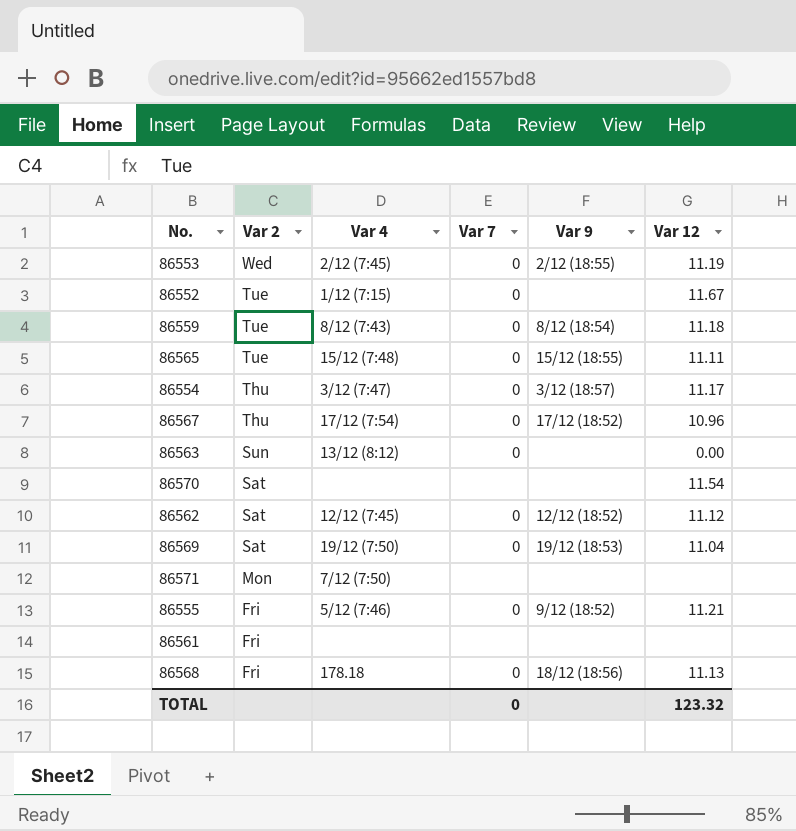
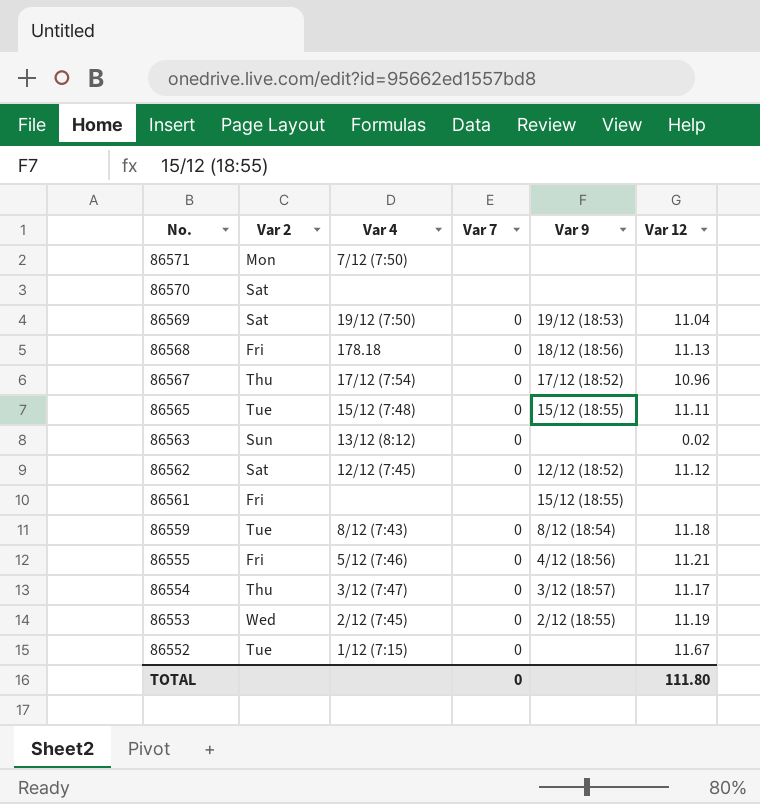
row order: Var 2 descending -> No. descending
86570 | Var 12: 11.54 -> none
86563 | Var 12: 0.00 -> 0.02
86561 | Var 9: none -> 15/12 (18:55)
86555 | Var 9: 9/12 (18:52) -> 4/12 (18:56)
TOTAL | Var 12: 123.32 -> 111.80

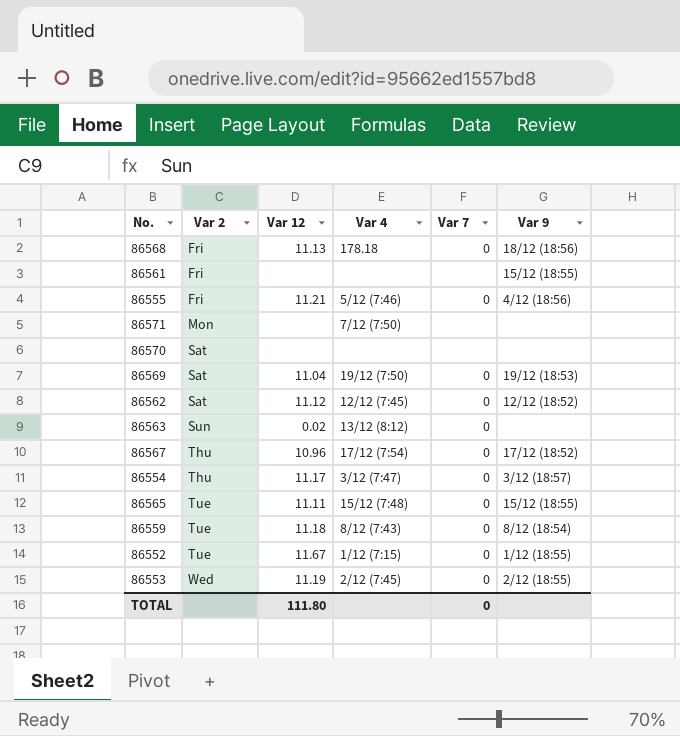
row order: No. descending -> Var 2 ascending
column Var 12 | position: 6 -> 3
86552 | Var 9: none -> 1/12 (18:55)

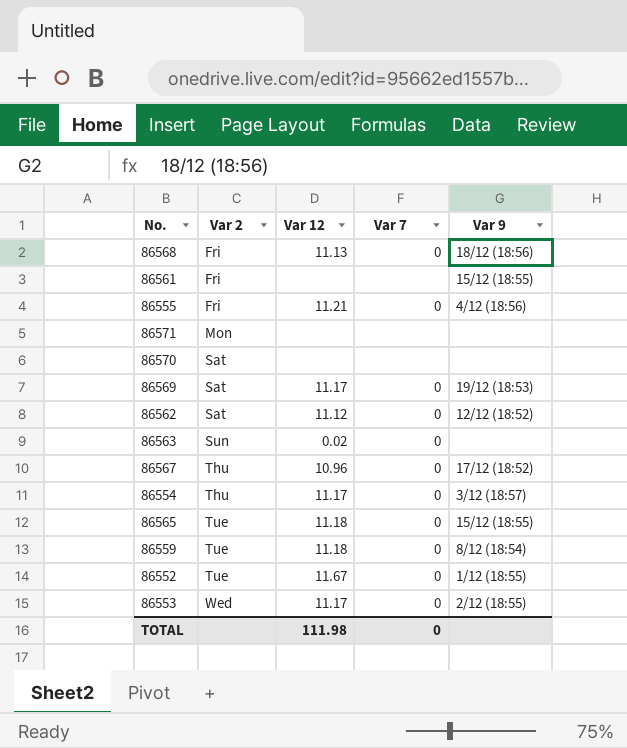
column Var 4 | position: 4 -> none
86569 | Var 12: 11.04 -> 11.17
86565 | Var 12: 11.11 -> 11.18
86553 | Var 12: 11.19 -> 11.17
TOTAL | Var 12: 111.80 -> 111.98

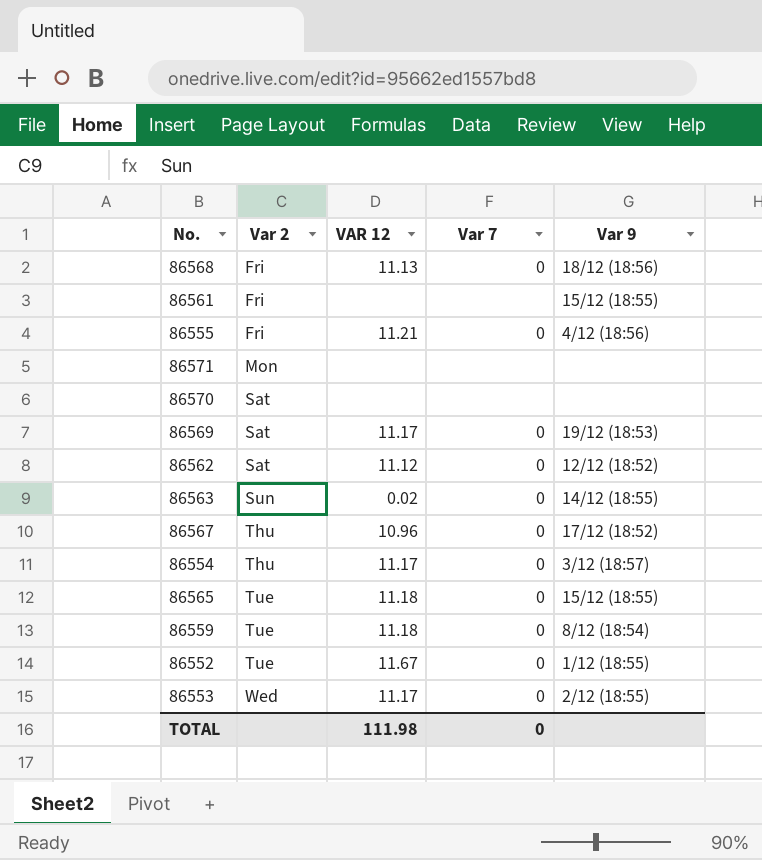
column name: Var 12 -> VAR 12
86563 | Var 9: none -> 14/12 (18:55)

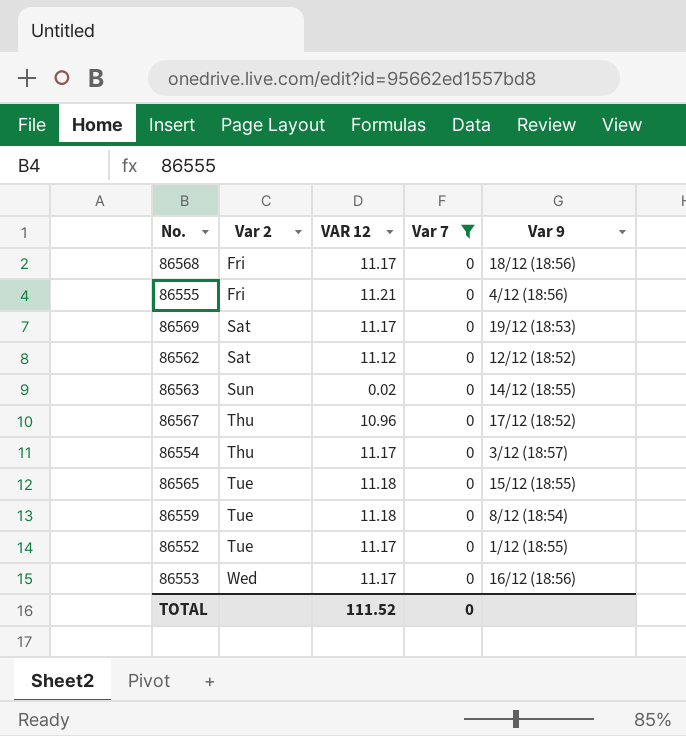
filter: none -> Var 7 = 0
86568 | VAR 12: 11.13 -> 11.17
86552 | VAR 12: 11.67 -> 11.17
86553 | Var 9: 2/12 (18:55) -> 16/12 (18:56)
TOTAL | VAR 12: 111.98 -> 111.52

